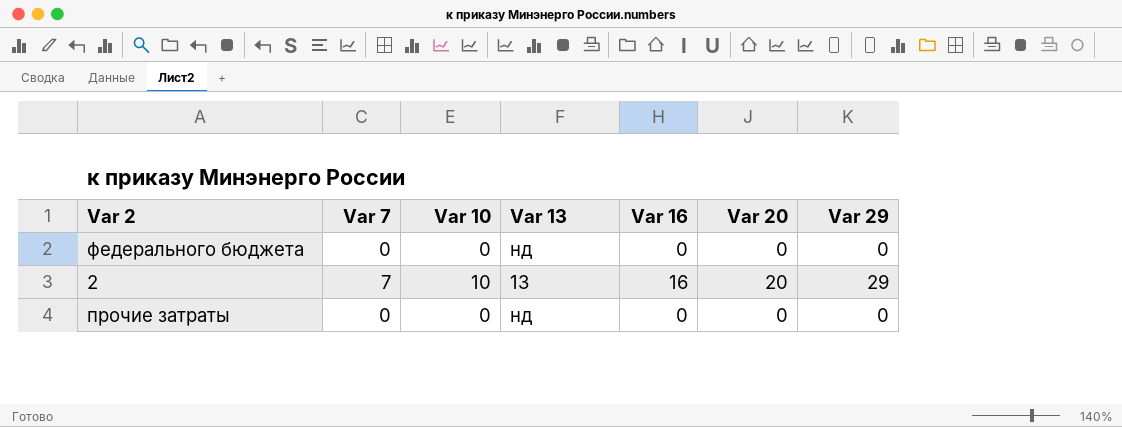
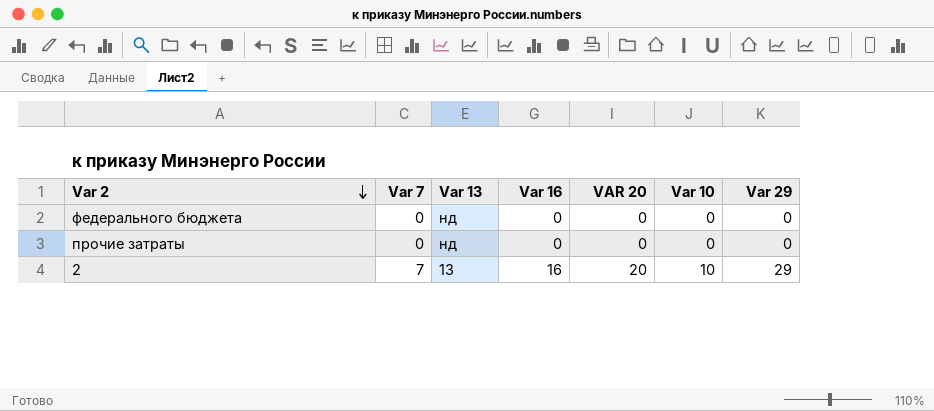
row order: none -> Var 2 descending
column name: Var 20 -> VAR 20
column Var 10 | position: 3 -> 6

